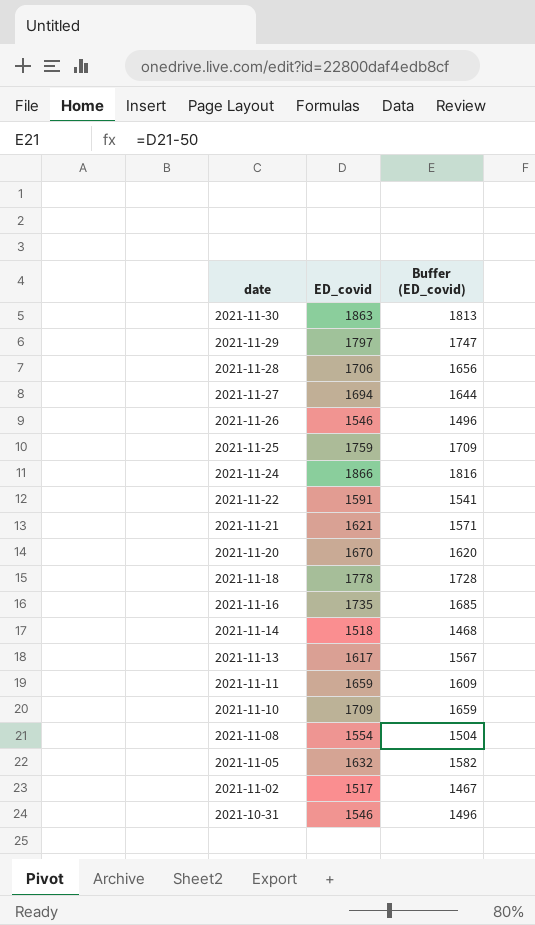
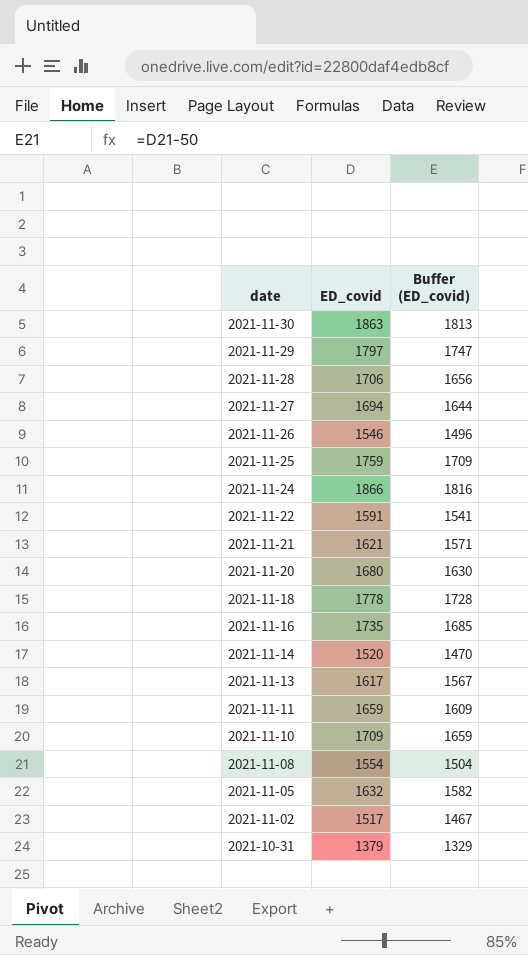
2021-11-20 | ED_covid: 1670 -> 1680
2021-11-20 | Buffer (ED_covid): 1620 -> 1630
2021-11-14 | ED_covid: 1518 -> 1520
2021-11-14 | Buffer (ED_covid): 1468 -> 1470
2021-10-31 | ED_covid: 1546 -> 1379
2021-10-31 | Buffer (ED_covid): 1496 -> 1329

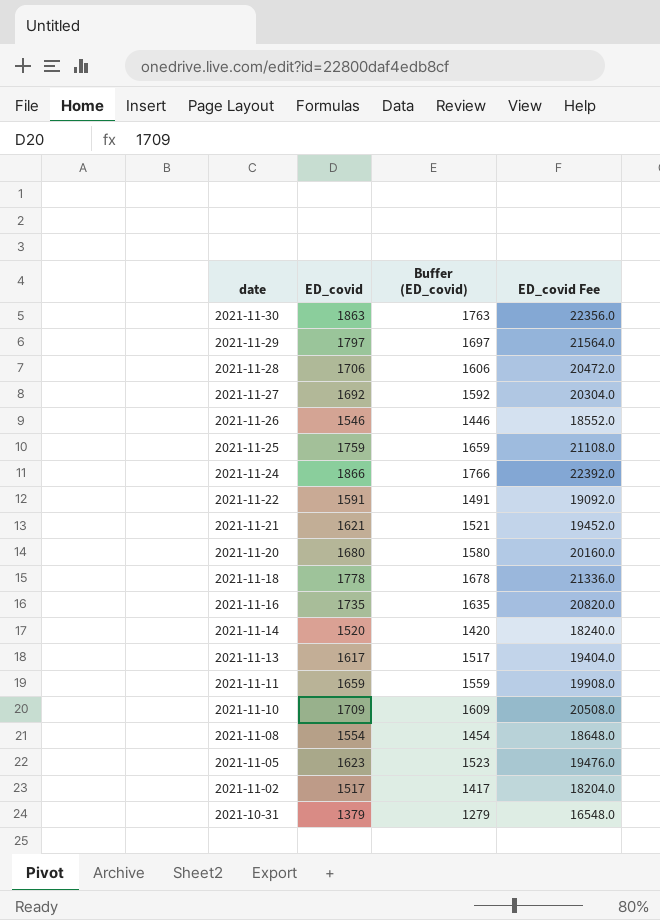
column Buffer (ED_covid) | formula: [ED_covid] - 50 -> [ED_covid] - 100
column ED_covid Fee | formula: none -> [ED_covid] * 12
2021-11-27 | ED_covid: 1694 -> 1692
2021-11-05 | ED_covid: 1632 -> 1623

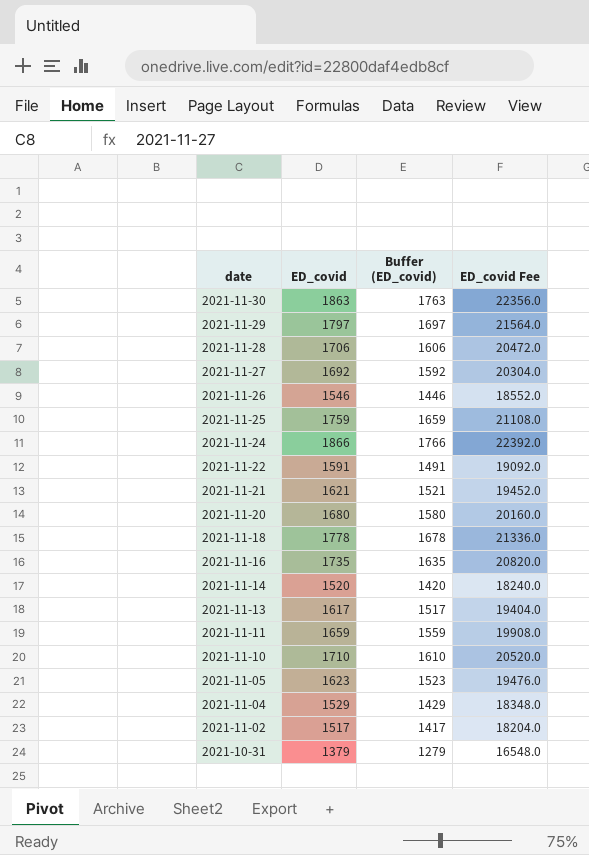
row 2021-11-08: 1554 | 1454 | 18648.0 -> none
2021-11-10 | ED_covid: 1709 -> 1710
2021-11-10 | Buffer (ED_covid): 1609 -> 1610
2021-11-10 | ED_covid Fee: 20508.0 -> 20520.0
row 2021-11-04: none -> 1529 | 1429 | 18348.0

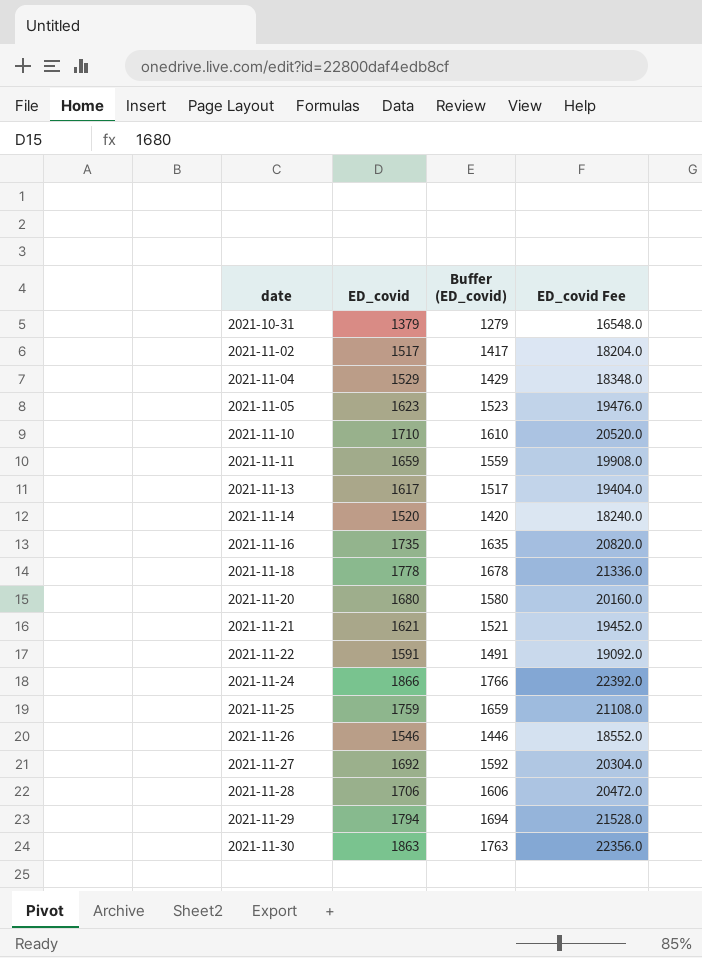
row order: date descending -> date ascending
2021-11-29 | ED_covid: 1797 -> 1794
2021-11-29 | Buffer (ED_covid): 1697 -> 1694
2021-11-29 | ED_covid Fee: 21564.0 -> 21528.0

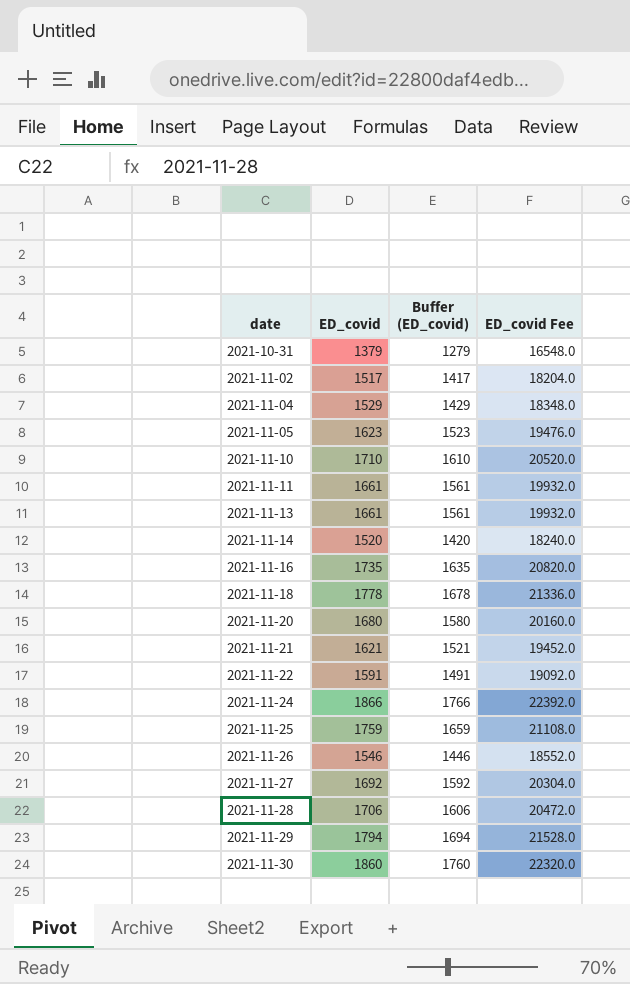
2021-11-11 | ED_covid: 1659 -> 1661
2021-11-11 | Buffer (ED_covid): 1559 -> 1561
2021-11-11 | ED_covid Fee: 19908.0 -> 19932.0
2021-11-13 | ED_covid: 1617 -> 1661
2021-11-13 | Buffer (ED_covid): 1517 -> 1561
2021-11-13 | ED_covid Fee: 19404.0 -> 19932.0
2021-11-30 | ED_covid: 1863 -> 1860
2021-11-30 | Buffer (ED_covid): 1763 -> 1760
2021-11-30 | ED_covid Fee: 22356.0 -> 22320.0

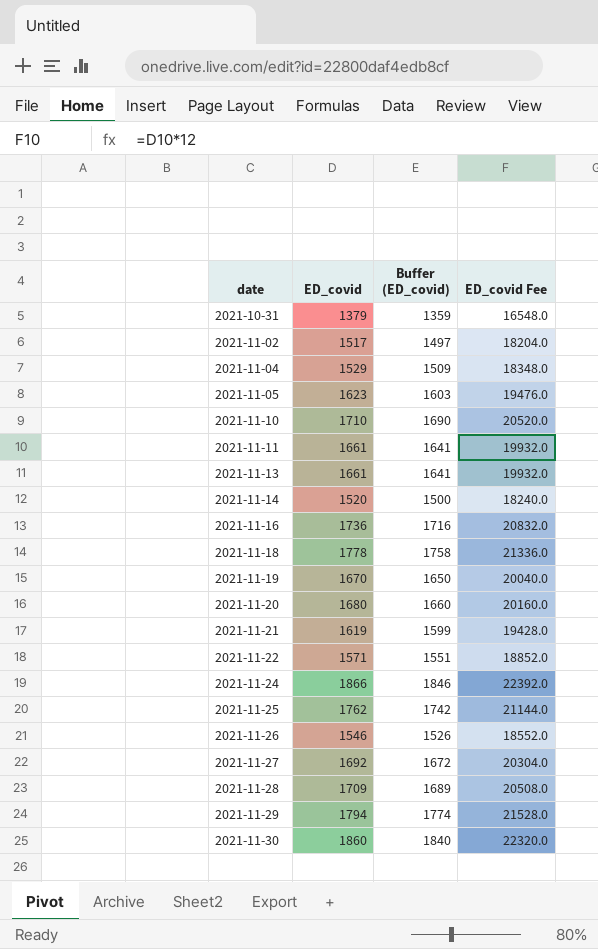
column Buffer (ED_covid) | formula: [ED_covid] - 100 -> [ED_covid] - 20
2021-11-16 | ED_covid: 1735 -> 1736
2021-11-16 | ED_covid Fee: 20820.0 -> 20832.0
row 2021-11-19: none -> 1670 | 1650 | 20040.0
2021-11-21 | ED_covid: 1621 -> 1619
2021-11-21 | ED_covid Fee: 19452.0 -> 19428.0
2021-11-22 | ED_covid: 1591 -> 1571
2021-11-22 | ED_covid Fee: 19092.0 -> 18852.0
2021-11-25 | ED_covid: 1759 -> 1762
2021-11-25 | ED_covid Fee: 21108.0 -> 21144.0
2021-11-28 | ED_covid: 1706 -> 1709
2021-11-28 | ED_covid Fee: 20472.0 -> 20508.0

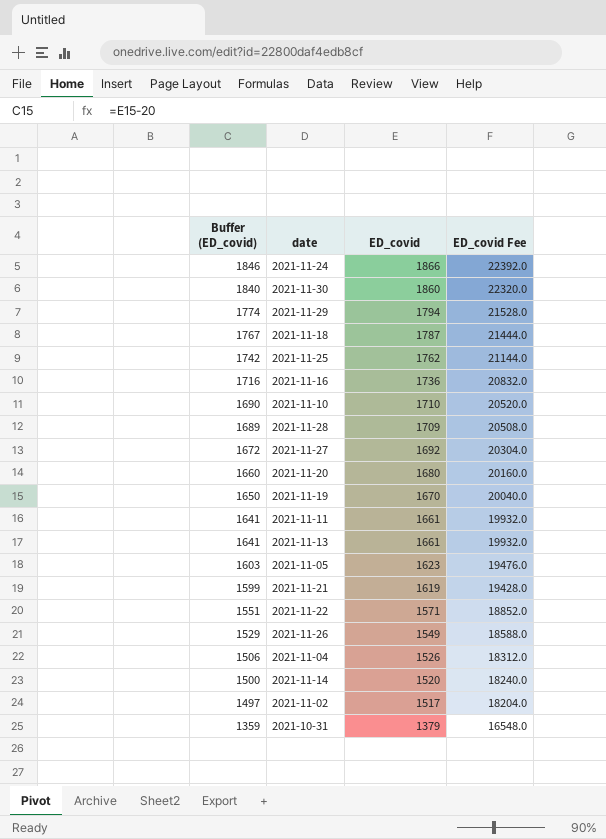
row order: date ascending -> Buffer (ED_covid) descending
column Buffer (ED_covid) | position: 3 -> 1
2021-11-18 | Buffer (ED_covid): 1758 -> 1767
2021-11-18 | ED_covid: 1778 -> 1787
2021-11-18 | ED_covid Fee: 21336.0 -> 21444.0
2021-11-26 | Buffer (ED_covid): 1526 -> 1529
2021-11-26 | ED_covid: 1546 -> 1549
2021-11-26 | ED_covid Fee: 18552.0 -> 18588.0
2021-11-04 | Buffer (ED_covid): 1509 -> 1506
2021-11-04 | ED_covid: 1529 -> 1526
2021-11-04 | ED_covid Fee: 18348.0 -> 18312.0

